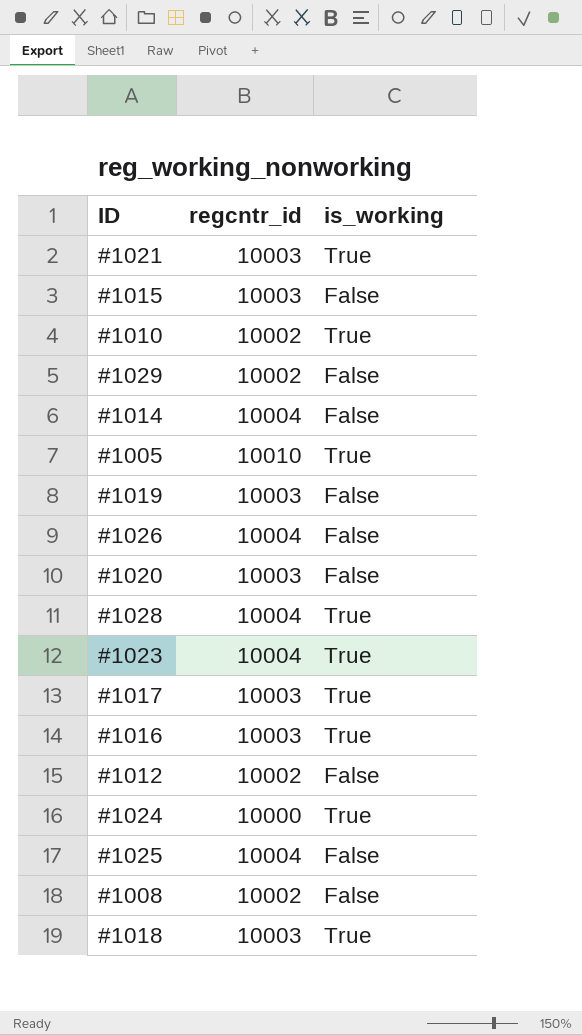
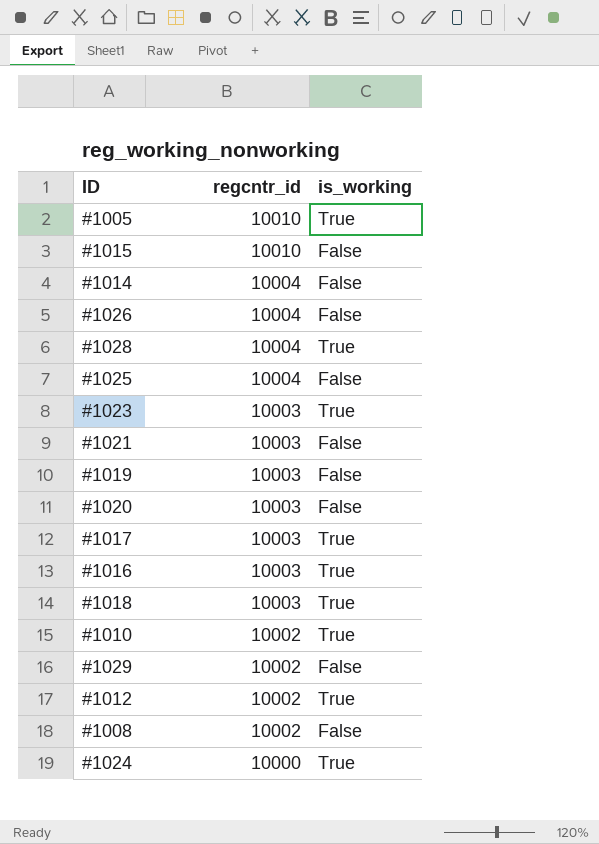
row order: none -> regcntr_id descending
#1015 | regcntr_id: 10003 -> 10010
#1023 | regcntr_id: 10004 -> 10003
#1021 | is_working: True -> False
#1012 | is_working: False -> True

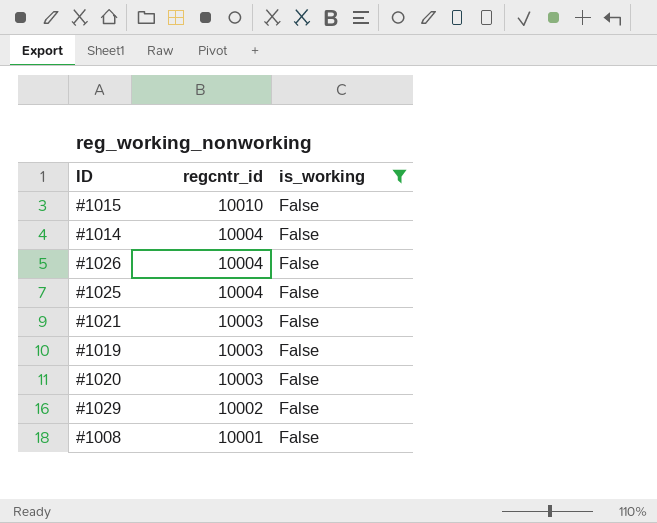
filter: none -> is_working = False
#1008 | regcntr_id: 10002 -> 10001

